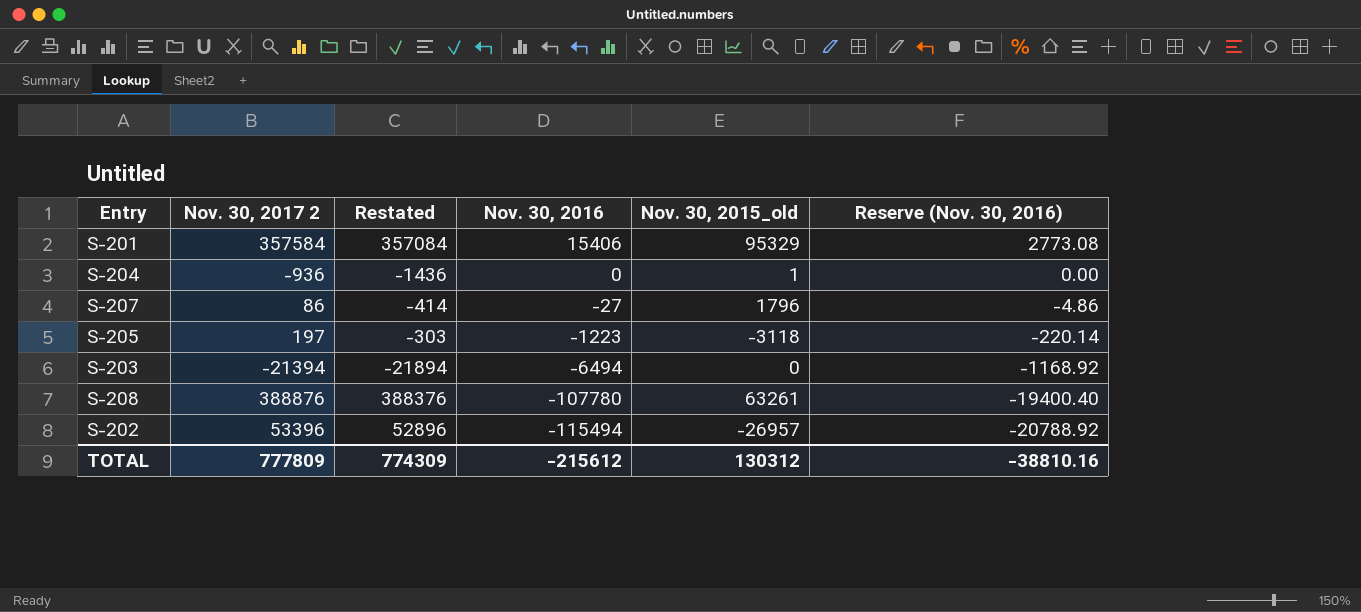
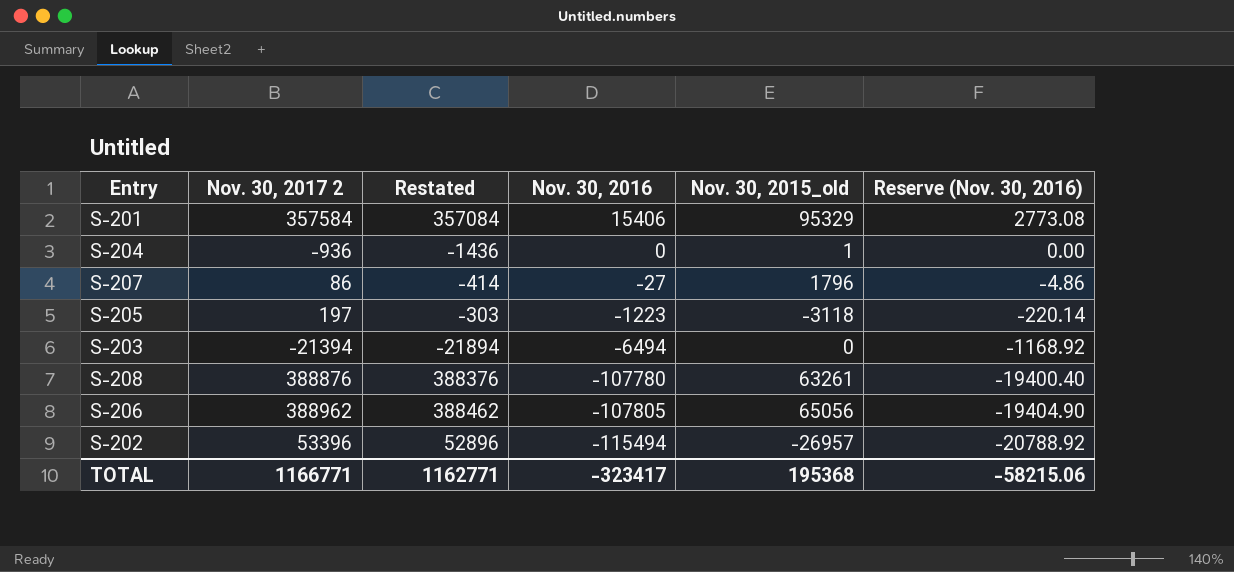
row S-206: none -> 388962 | 388462 | -107805 | 65056 | -19404.90
TOTAL | Nov. 30, 2017 2: 777809 -> 1166771
TOTAL | Restated: 774309 -> 1162771
TOTAL | Nov. 30, 2016: -215612 -> -323417
TOTAL | Nov. 30, 2015_old: 130312 -> 195368
TOTAL | Reserve (Nov. 30, 2016): -38810.16 -> -58215.06

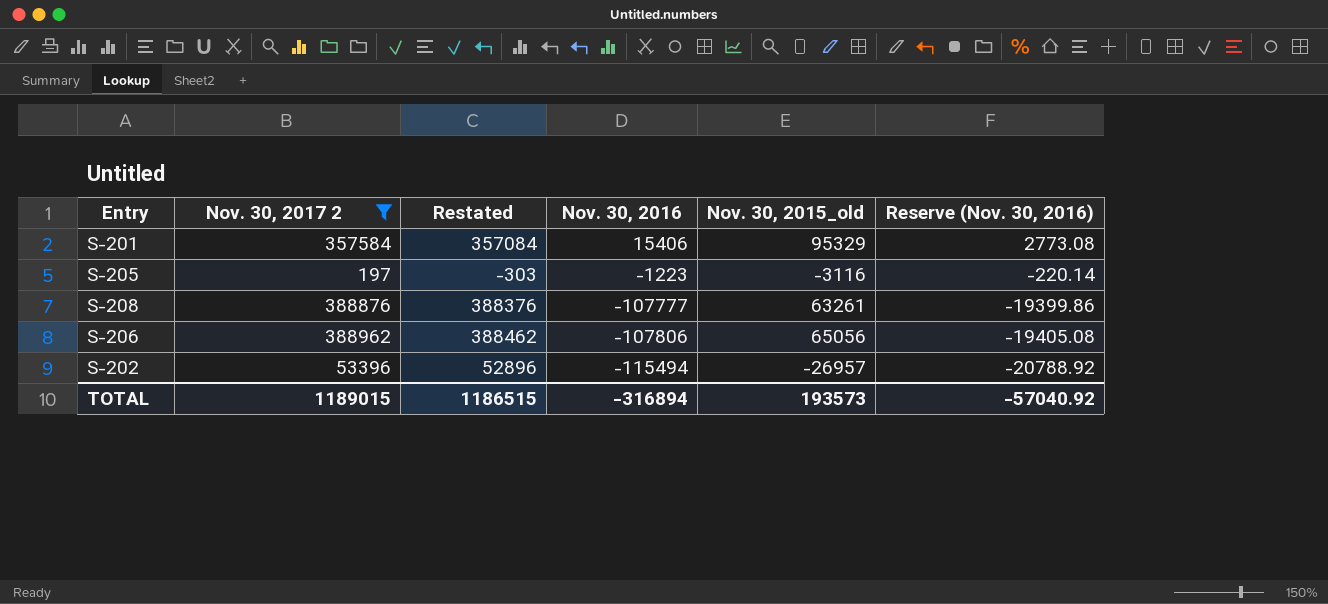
filter: none -> Nov. 30, 2017 2 >= 197
S-205 | Nov. 30, 2015_old: -3118 -> -3116
S-208 | Nov. 30, 2016: -107780 -> -107777
S-208 | Reserve (Nov. 30, 2016): -19400.40 -> -19399.86
S-206 | Nov. 30, 2016: -107805 -> -107806
S-206 | Reserve (Nov. 30, 2016): -19404.90 -> -19405.08
TOTAL | Nov. 30, 2017 2: 1166771 -> 1189015
TOTAL | Restated: 1162771 -> 1186515
TOTAL | Nov. 30, 2016: -323417 -> -316894
TOTAL | Nov. 30, 2015_old: 195368 -> 193573
TOTAL | Reserve (Nov. 30, 2016): -58215.06 -> -57040.92

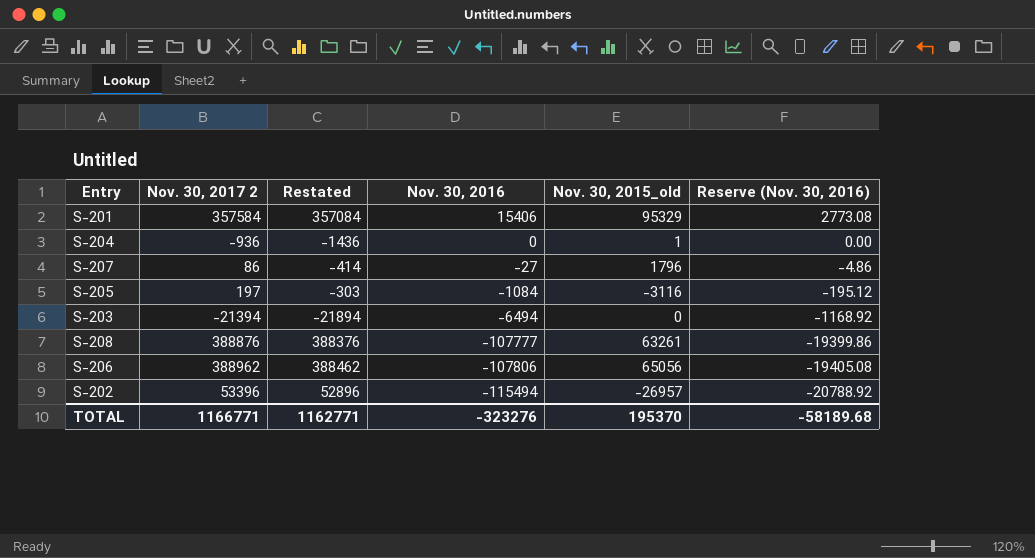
filter: Nov. 30, 2017 2 >= 197 -> none
S-205 | Nov. 30, 2016: -1223 -> -1084
S-205 | Reserve (Nov. 30, 2016): -220.14 -> -195.12
TOTAL | Nov. 30, 2017 2: 1189015 -> 1166771
TOTAL | Restated: 1186515 -> 1162771
TOTAL | Nov. 30, 2016: -316894 -> -323276
TOTAL | Nov. 30, 2015_old: 193573 -> 195370
TOTAL | Reserve (Nov. 30, 2016): -57040.92 -> -58189.68

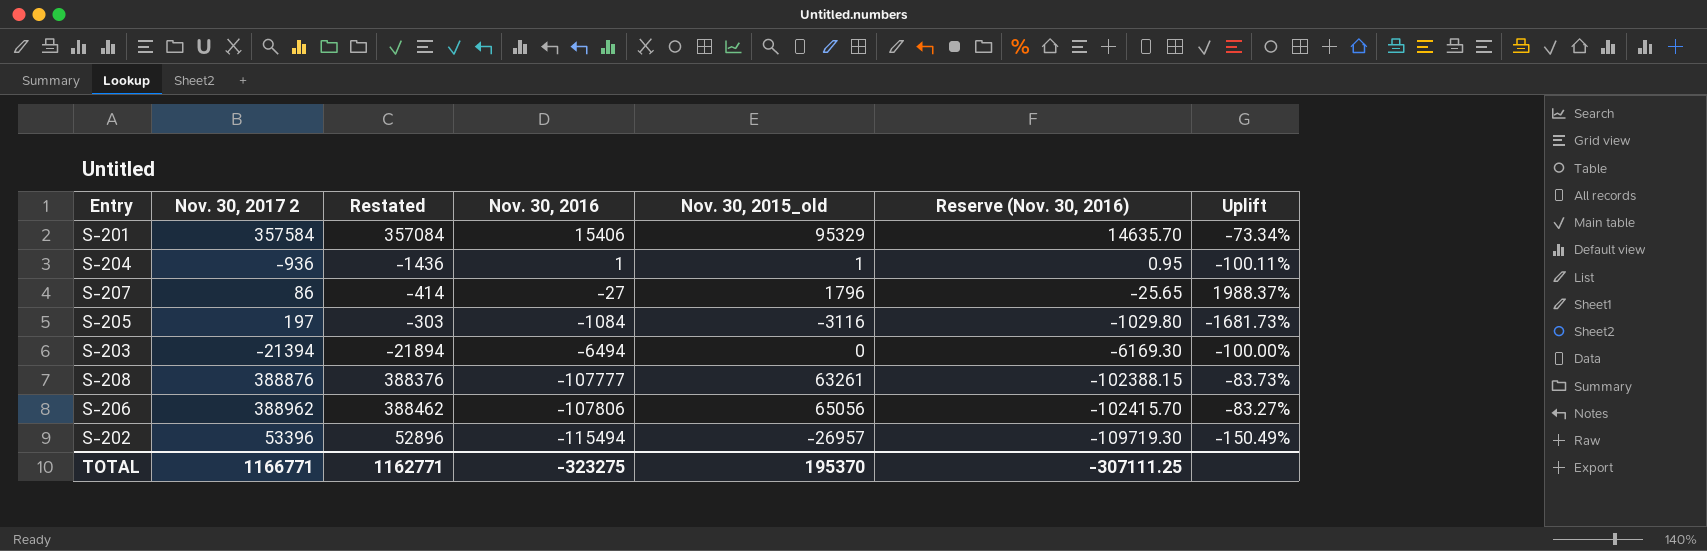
column Reserve (Nov. 30, 2016) | formula: [Nov. 30, 2016] * 0.18 -> [Nov. 30, 2016] * 0.95
column Uplift | formula: none -> ([Nov. 30, 2015_old] - [Nov. 30, 2017 2]) / [Nov. 30, 2017 2]
S-204 | Nov. 30, 2016: 0 -> 1
TOTAL | Nov. 30, 2016: -323276 -> -323275
TOTAL | Reserve (Nov. 30, 2016): -58189.68 -> -307111.25

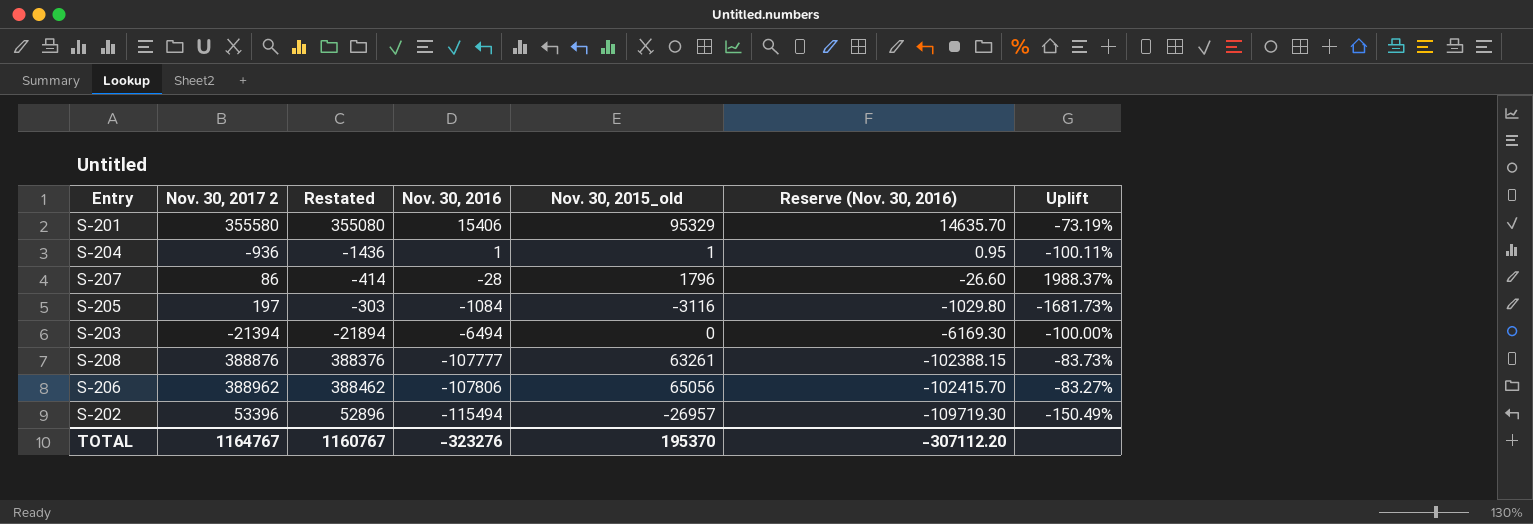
S-201 | Nov. 30, 2017 2: 357584 -> 355580
S-201 | Restated: 357084 -> 355080
S-201 | Uplift: -73.34% -> -73.19%
S-207 | Nov. 30, 2016: -27 -> -28
S-207 | Reserve (Nov. 30, 2016): -25.65 -> -26.60
TOTAL | Nov. 30, 2017 2: 1166771 -> 1164767
TOTAL | Restated: 1162771 -> 1160767
TOTAL | Nov. 30, 2016: -323275 -> -323276
TOTAL | Reserve (Nov. 30, 2016): -307111.25 -> -307112.20

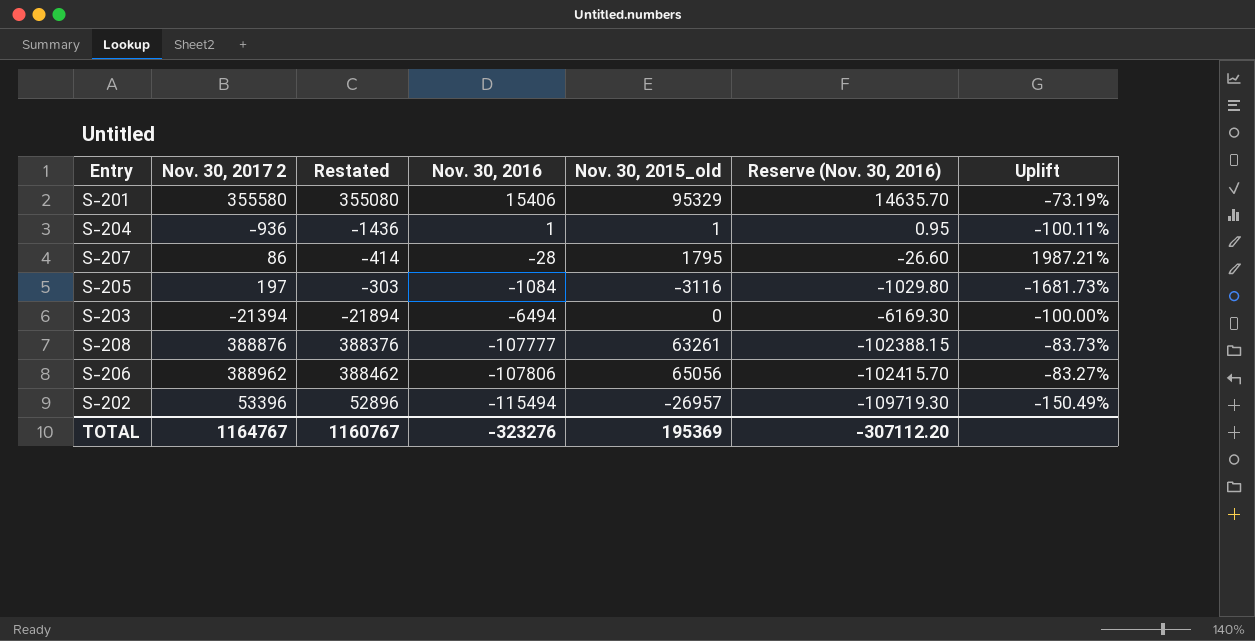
S-207 | Nov. 30, 2015_old: 1796 -> 1795
S-207 | Uplift: 1988.37% -> 1987.21%
TOTAL | Nov. 30, 2015_old: 195370 -> 195369

